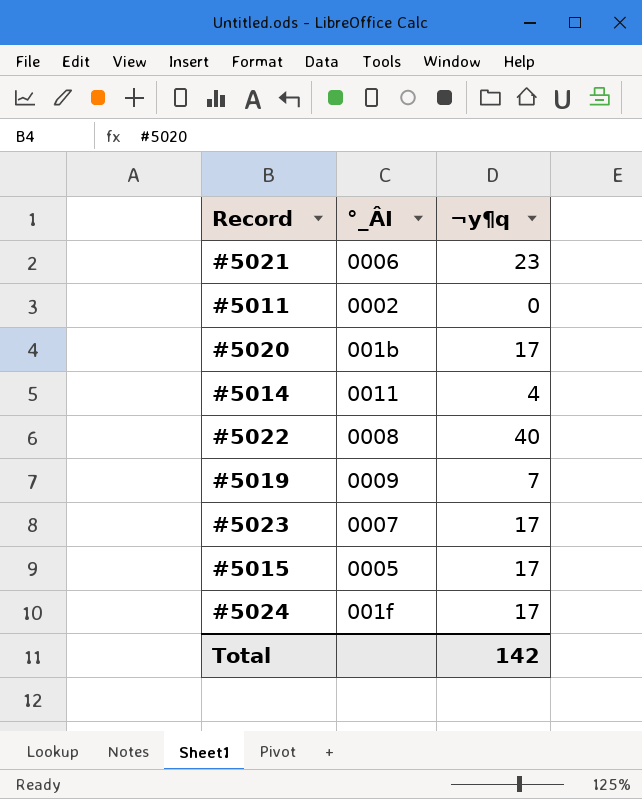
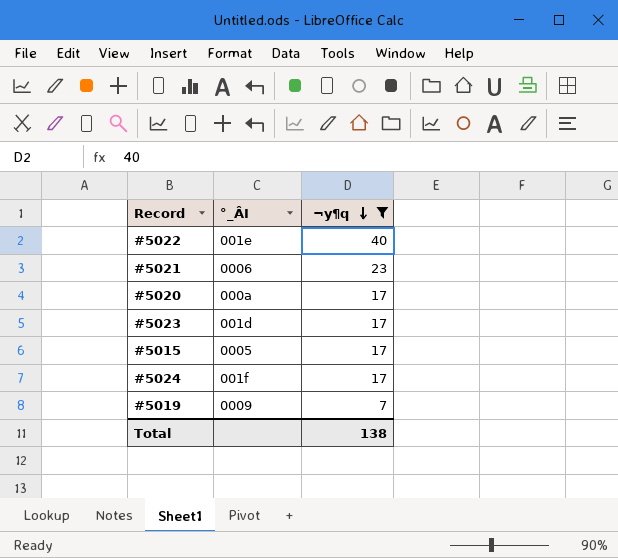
filter: none -> ¬y¶q >= 7
row order: none -> ¬y¶q descending
#5022 | °_ÂI: 0008 -> 001e
#5020 | °_ÂI: 001b -> 000a
#5023 | °_ÂI: 0007 -> 001d
Total | ¬y¶q: 142 -> 138

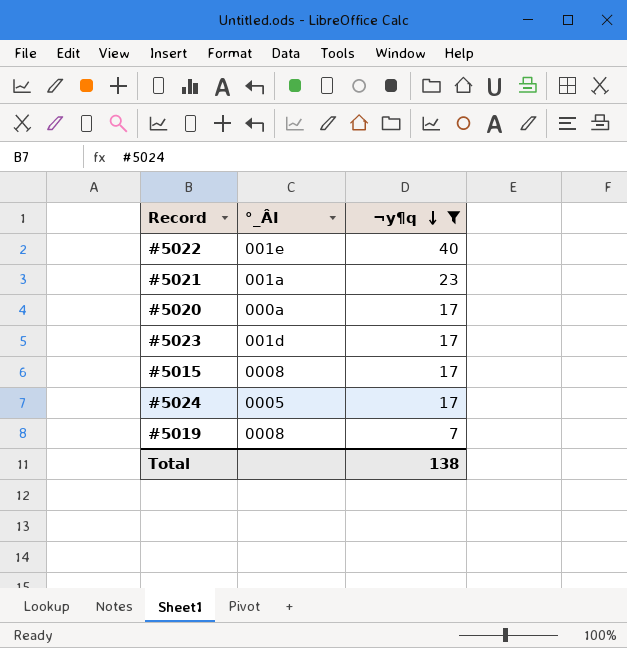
#5021 | °_ÂI: 0006 -> 001a
#5015 | °_ÂI: 0005 -> 0008
#5024 | °_ÂI: 001f -> 0005
#5019 | °_ÂI: 0009 -> 0008

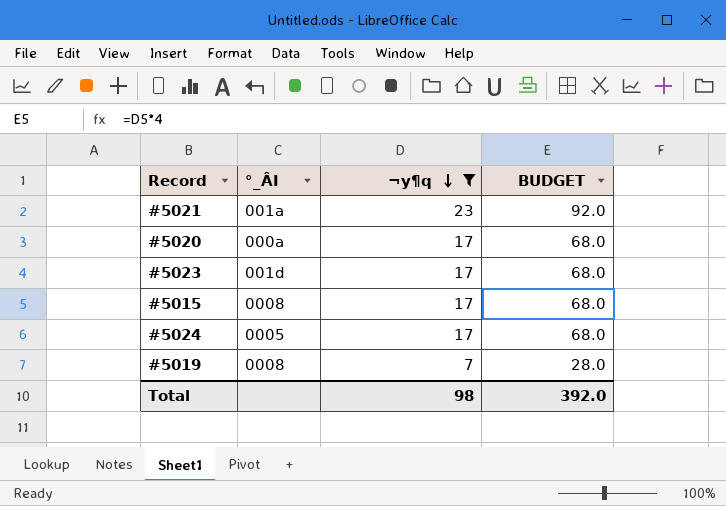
column BUDGET | formula: none -> [¬y¶q] * 4
row #5022: 001e | 40 -> none
Total | ¬y¶q: 138 -> 98

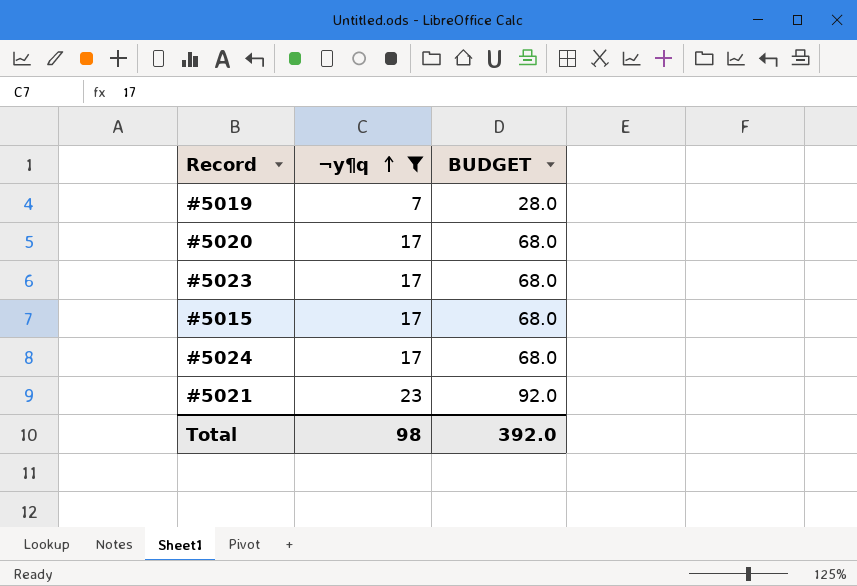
row order: ¬y¶q descending -> ¬y¶q ascending
column °_ÂI | position: 2 -> none

